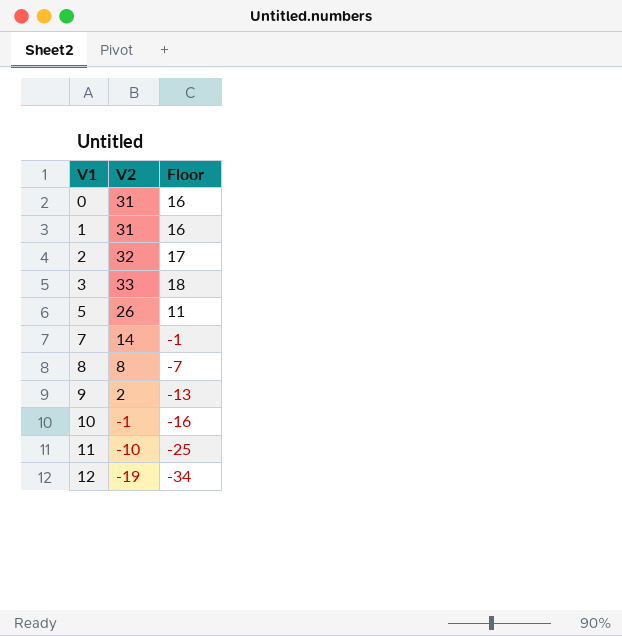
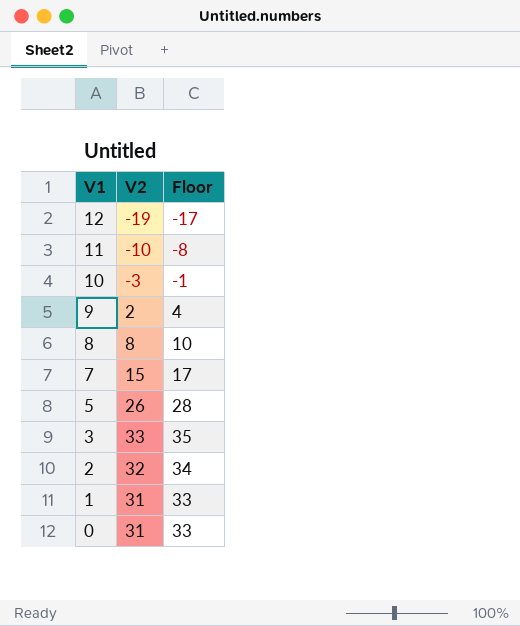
row order: V1 ascending -> V1 descending
column Floor | formula: [V2] - 15 -> [V2] + 2
10 | V2: -1 -> -3
7 | V2: 14 -> 15

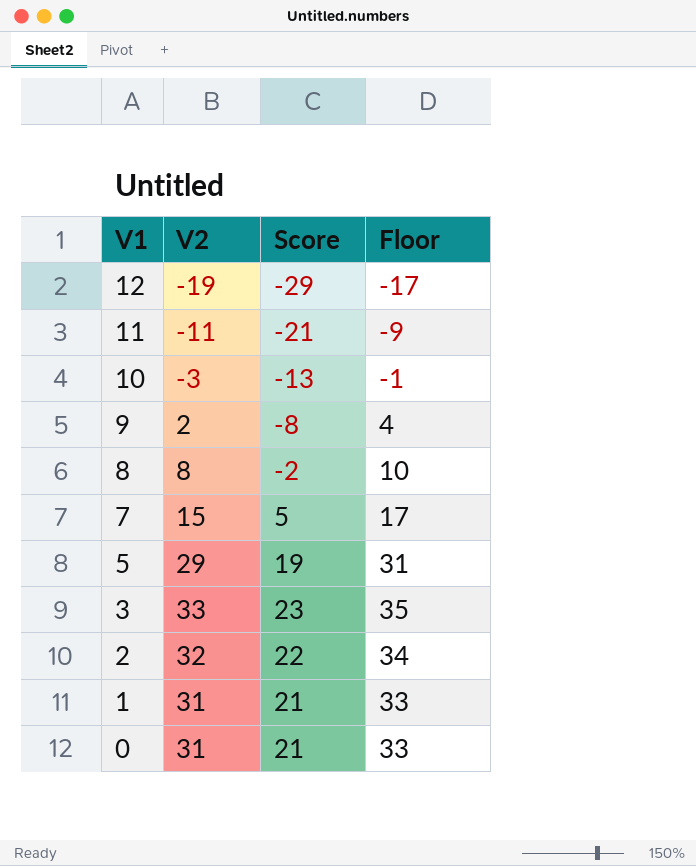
column Score | formula: none -> [V2] - 10
11 | V2: -10 -> -11
11 | Floor: -8 -> -9
5 | V2: 26 -> 29
5 | Floor: 28 -> 31

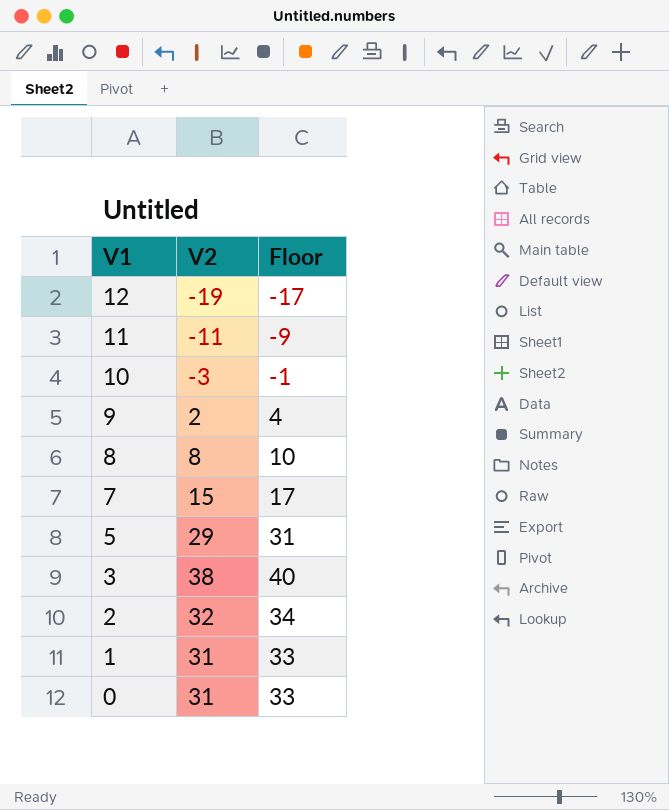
column Score | formula: [V2] - 10 -> none
3 | V2: 33 -> 38
3 | Floor: 35 -> 40

